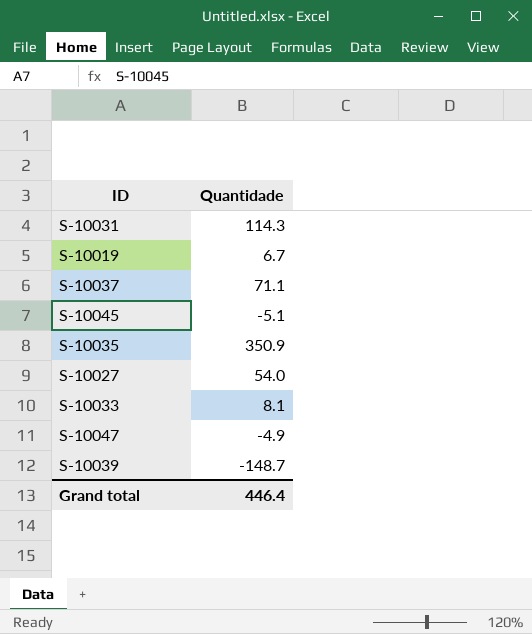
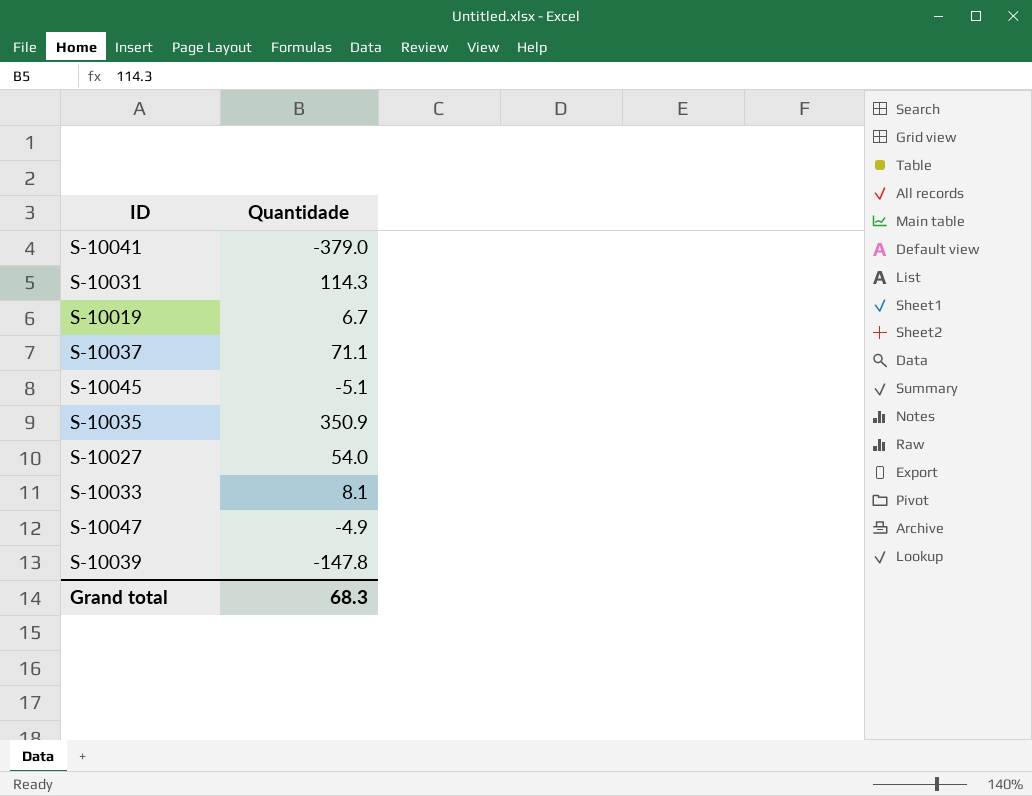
row S-10041: none -> -379.0
S-10039 | Quantidade: -148.7 -> -147.8
Grand total | Quantidade: 446.4 -> 68.3

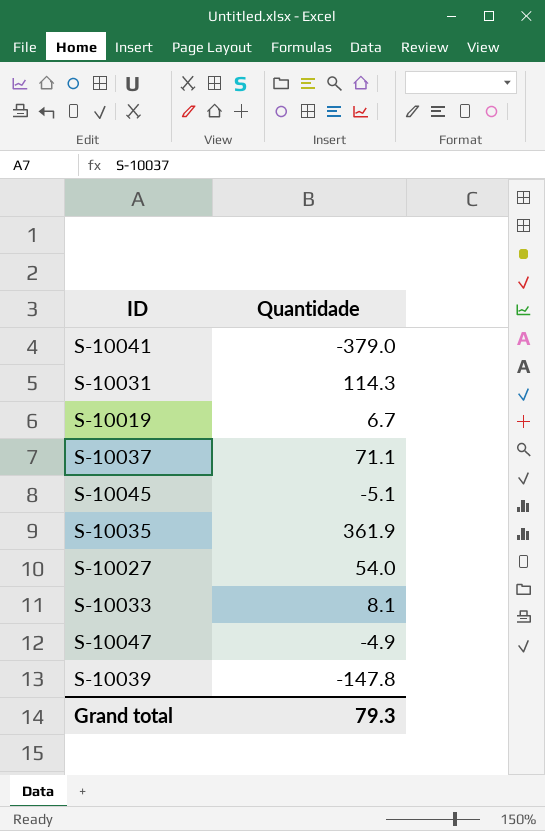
S-10035 | Quantidade: 350.9 -> 361.9
Grand total | Quantidade: 68.3 -> 79.3

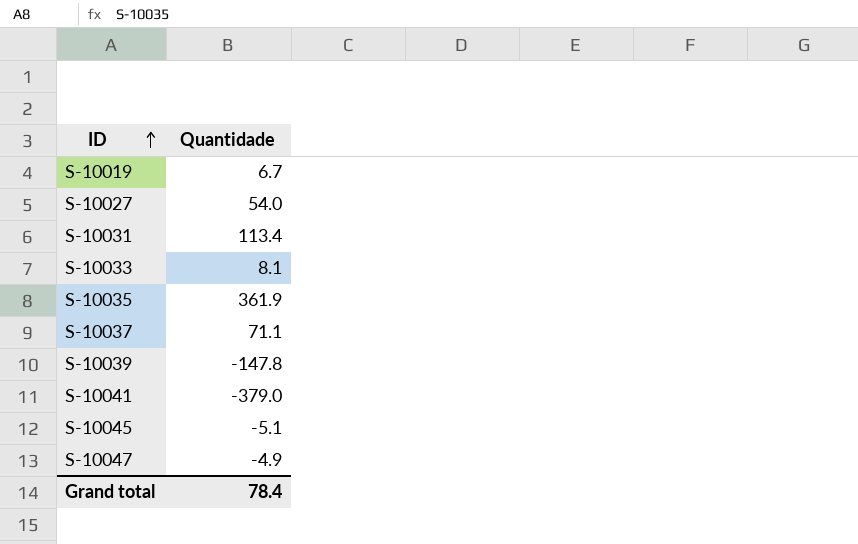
row order: none -> ID ascending
S-10031 | Quantidade: 114.3 -> 113.4
Grand total | Quantidade: 79.3 -> 78.4

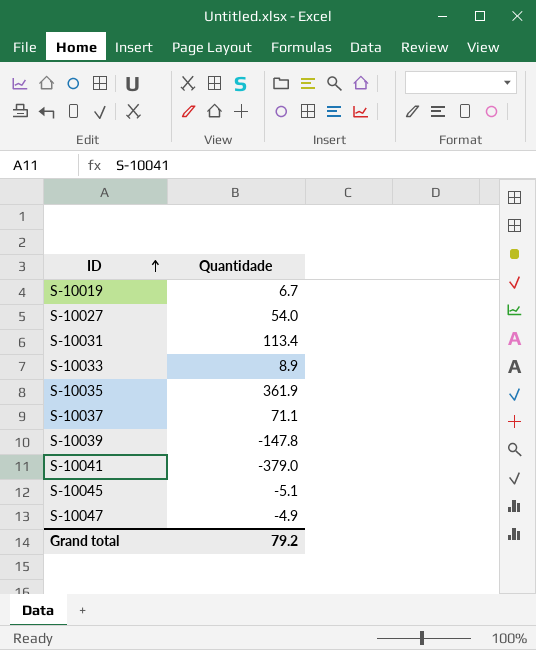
S-10033 | Quantidade: 8.1 -> 8.9
Grand total | Quantidade: 78.4 -> 79.2

